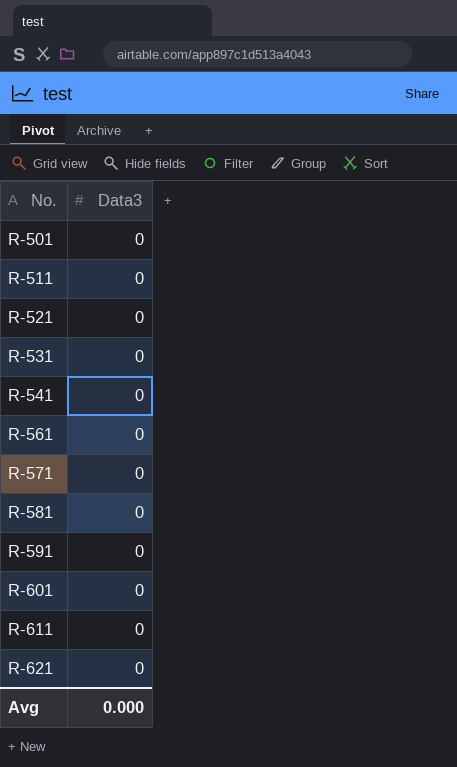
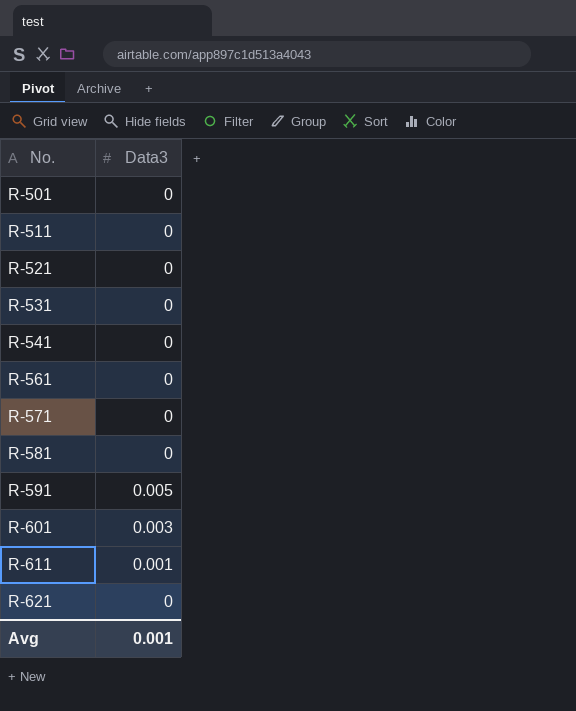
R-591 | Data3: 0 -> 0.005
R-601 | Data3: 0 -> 0.003
R-611 | Data3: 0 -> 0.001
Avg | Data3: 0.000 -> 0.001

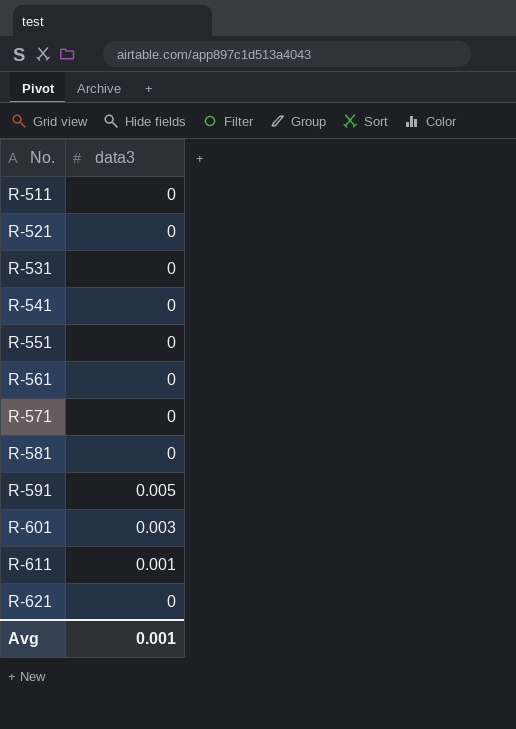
column name: Data3 -> data3
row R-501: 0 -> none
row R-551: none -> 0

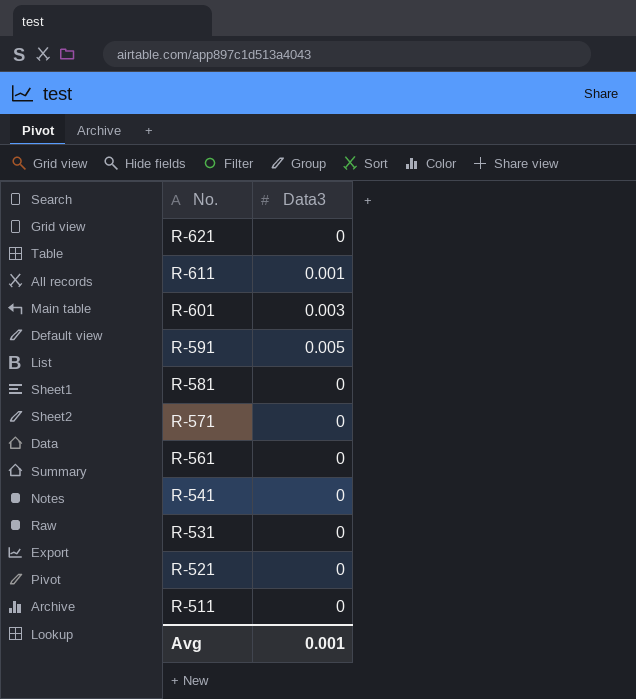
row order: No. ascending -> No. descending
column name: data3 -> Data3
row R-551: 0 -> none

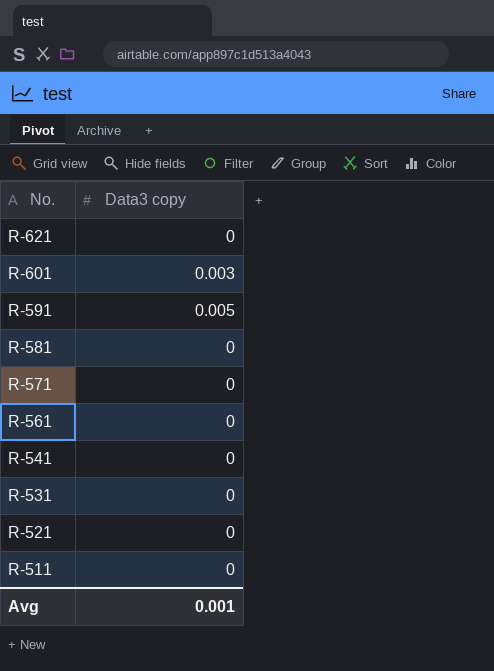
column name: Data3 -> Data3 copy
row R-611: 0.001 -> none

